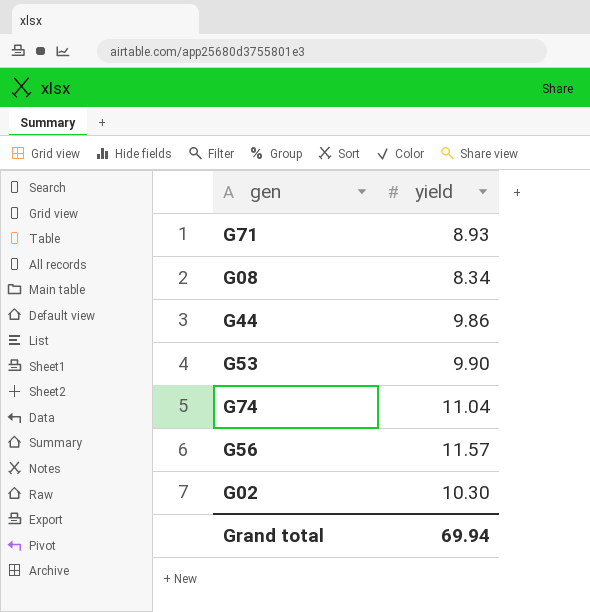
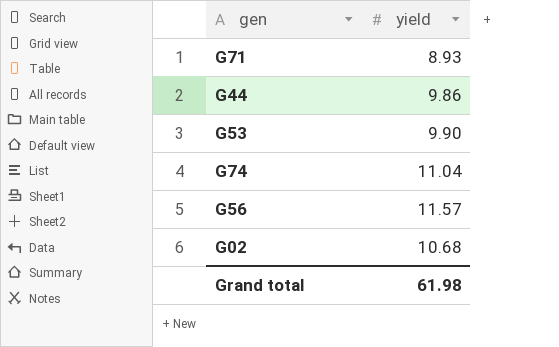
row G08: 8.34 -> none
G02 | yield: 10.30 -> 10.68
Grand total | yield: 69.94 -> 61.98

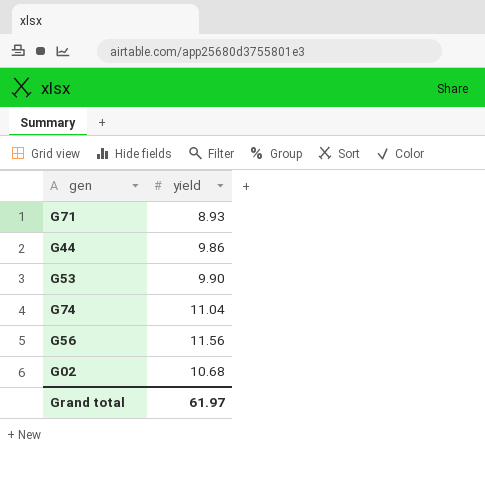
G56 | yield: 11.57 -> 11.56
Grand total | yield: 61.98 -> 61.97

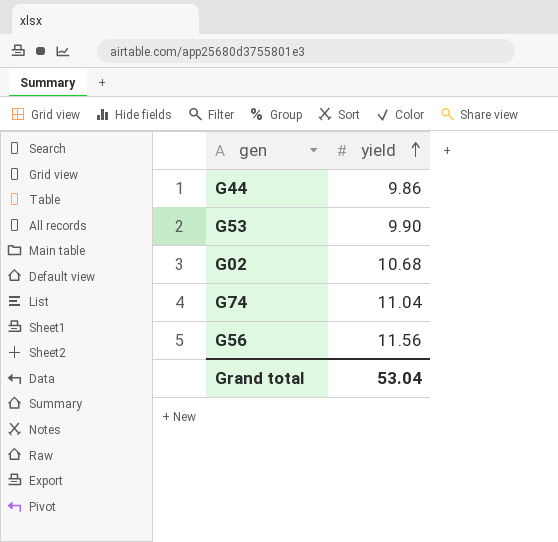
row order: none -> yield ascending
row G71: 8.93 -> none
Grand total | yield: 61.97 -> 53.04

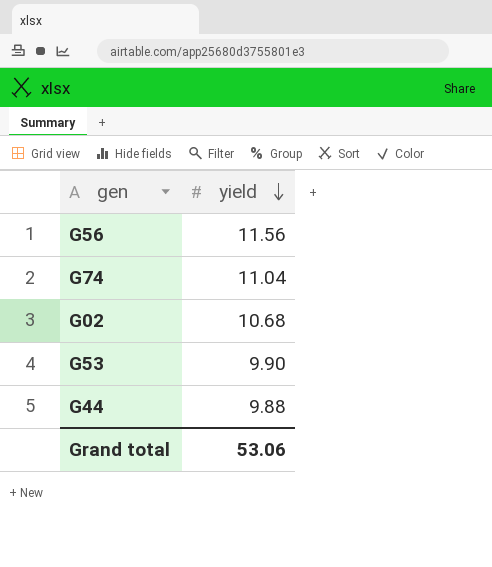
row order: yield ascending -> yield descending
G44 | yield: 9.86 -> 9.88
Grand total | yield: 53.04 -> 53.06

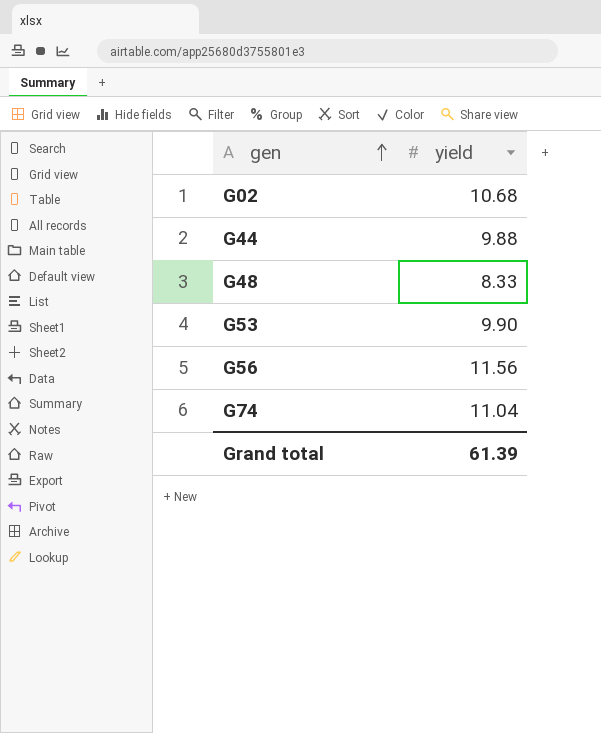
row order: yield descending -> gen ascending
row G48: none -> 8.33
Grand total | yield: 53.06 -> 61.39

